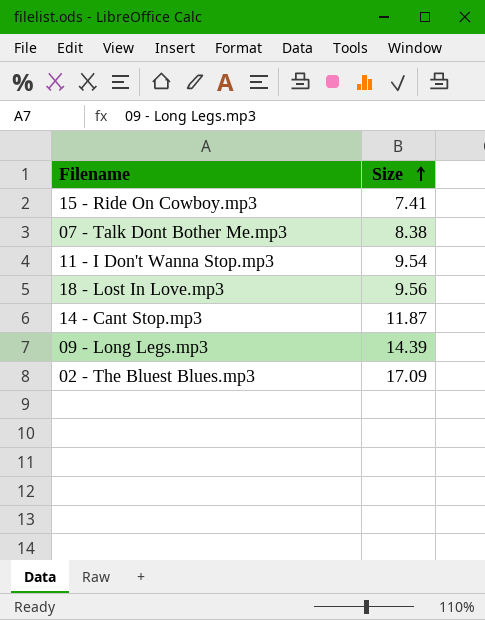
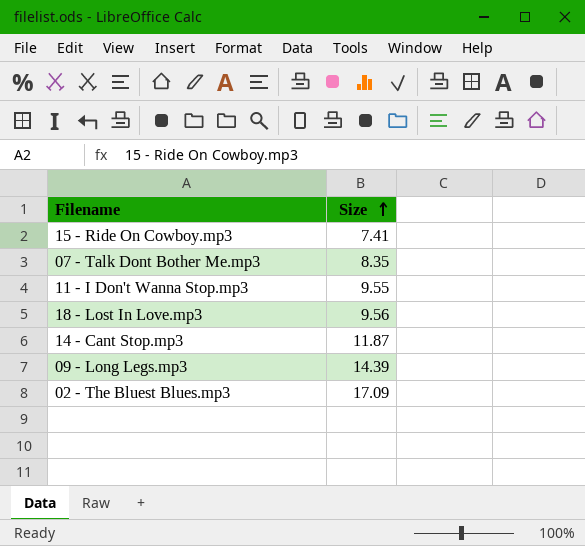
07 - Talk Dont Bother Me.mp3 | Size: 8.38 -> 8.35
11 - I Don't Wanna Stop.mp3 | Size: 9.54 -> 9.55

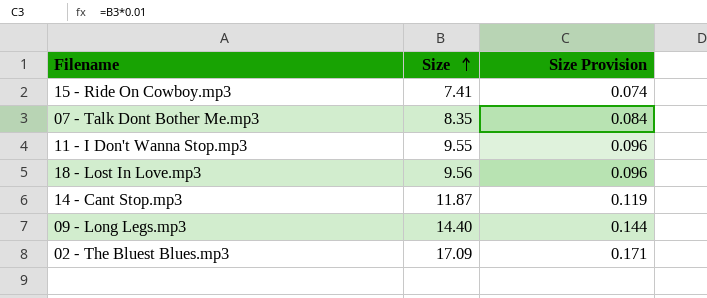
column Size Provision | formula: none -> [Size] * 0.01
09 - Long Legs.mp3 | Size: 14.39 -> 14.40

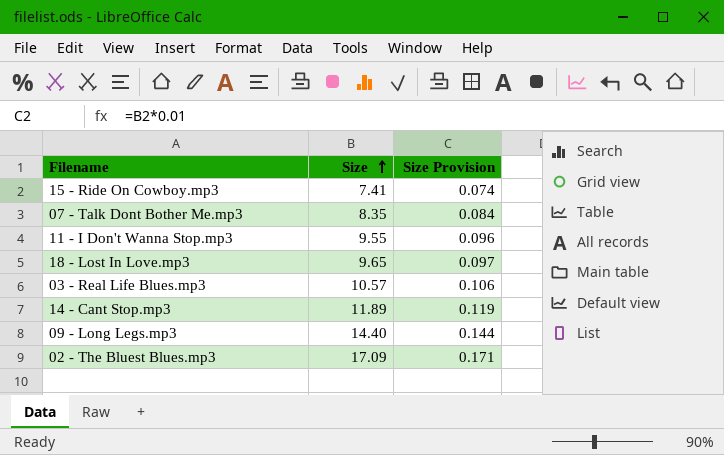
18 - Lost In Love.mp3 | Size: 9.56 -> 9.65
18 - Lost In Love.mp3 | Size Provision: 0.096 -> 0.097
row 03 - Real Life Blues.mp3: none -> 10.57 | 0.106
14 - Cant Stop.mp3 | Size: 11.87 -> 11.89

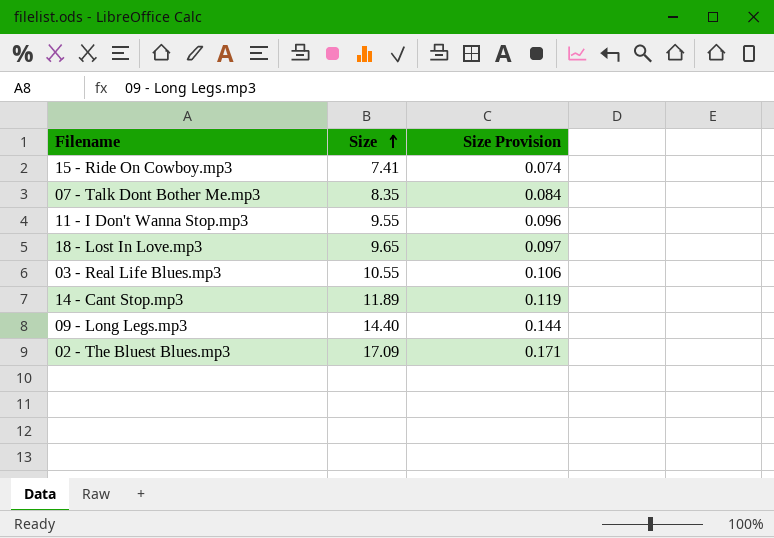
03 - Real Life Blues.mp3 | Size: 10.57 -> 10.55

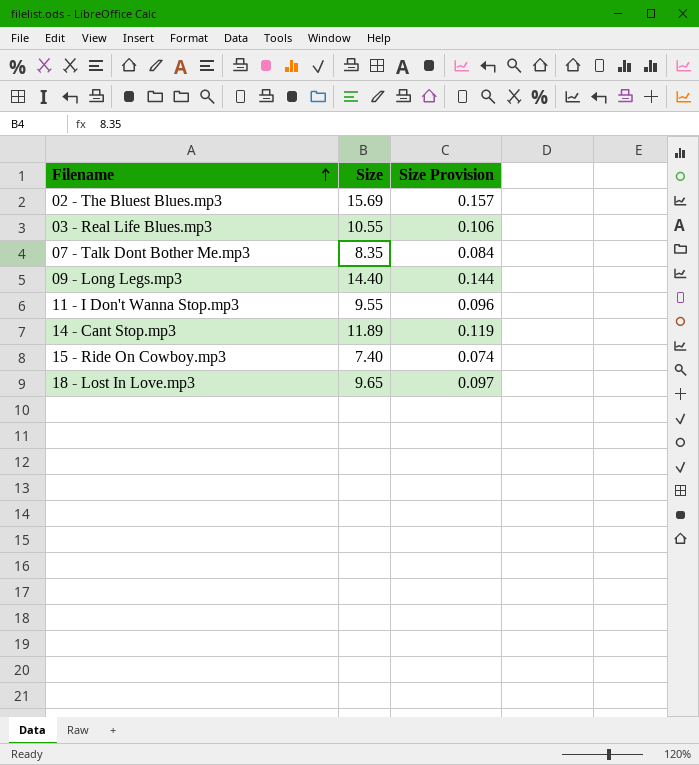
row order: Size ascending -> Filename ascending
02 - The Bluest Blues.mp3 | Size: 17.09 -> 15.69
02 - The Bluest Blues.mp3 | Size Provision: 0.171 -> 0.157
15 - Ride On Cowboy.mp3 | Size: 7.41 -> 7.40

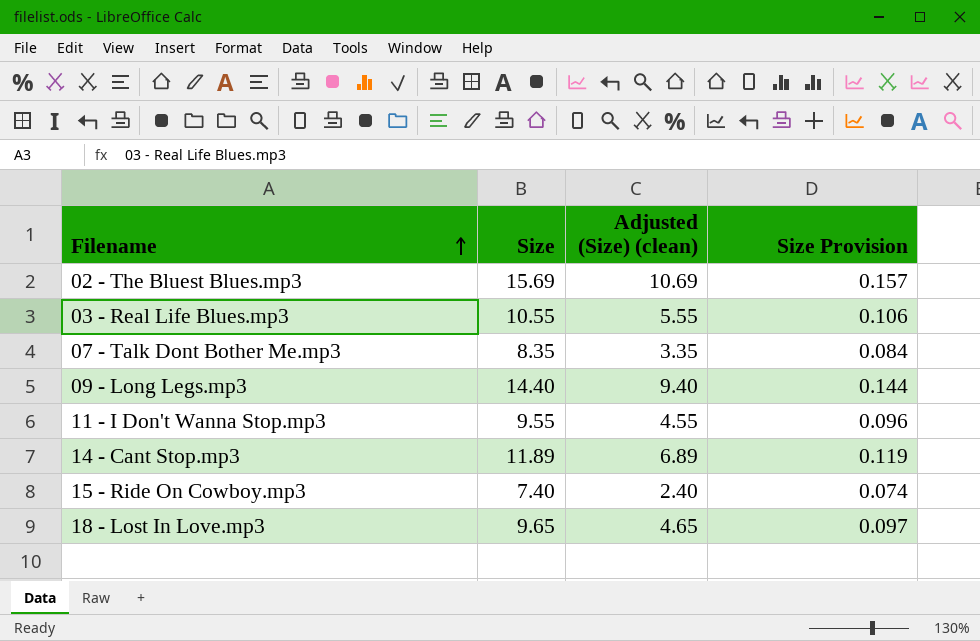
column Adjusted (Size) (clean) | formula: none -> [Size] - 5

